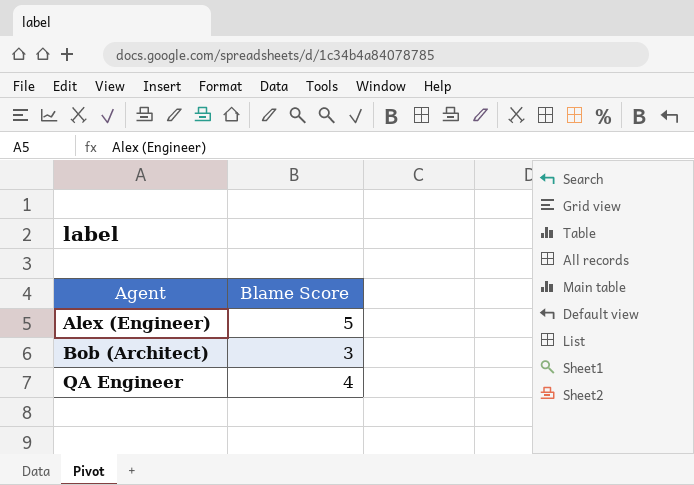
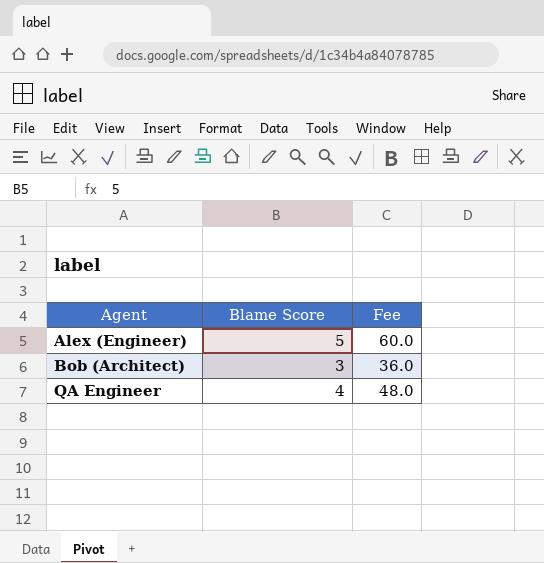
column Fee | formula: none -> [Blame Score] * 12

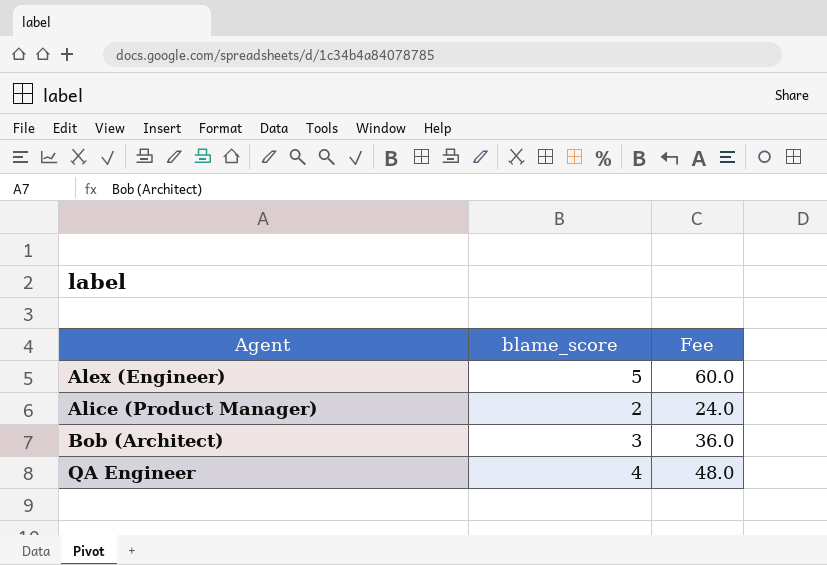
column name: Blame Score -> blame_score
row Alice (Product Manager): none -> 2 | 24.0

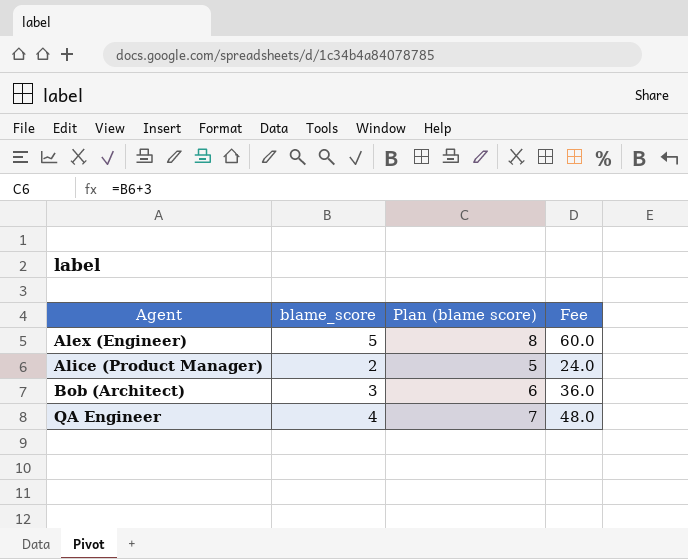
column Plan (blame score) | formula: none -> [blame_score] + 3

